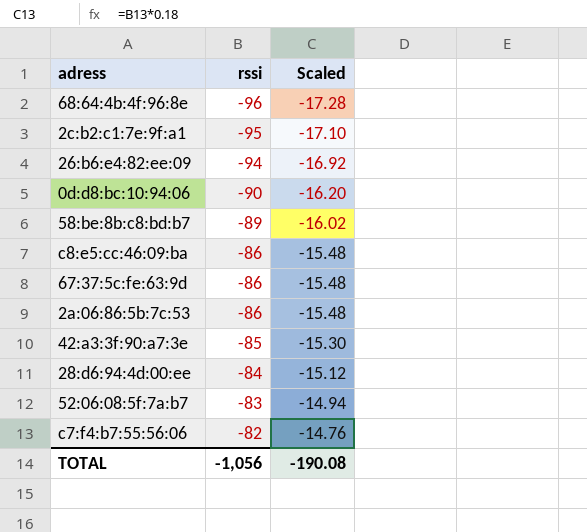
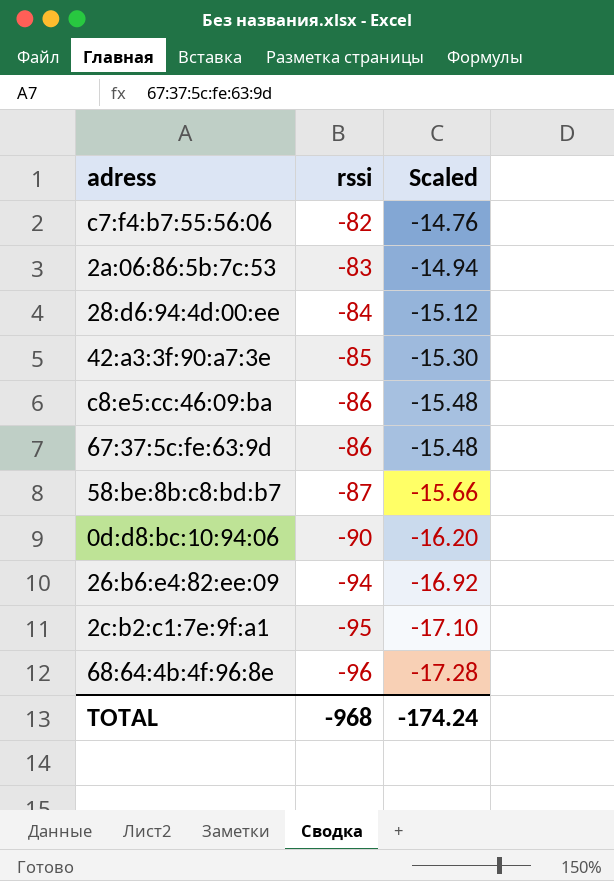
row order: rssi ascending -> rssi descending
row 52:06:08:5f:7a:b7: -83 | -14.94 -> none
2a:06:86:5b:7c:53 | rssi: -86 -> -83
2a:06:86:5b:7c:53 | Scaled: -15.48 -> -14.94
58:be:8b:c8:bd:b7 | rssi: -89 -> -87
58:be:8b:c8:bd:b7 | Scaled: -16.02 -> -15.66
TOTAL | rssi: -1,056 -> -968
TOTAL | Scaled: -190.08 -> -174.24

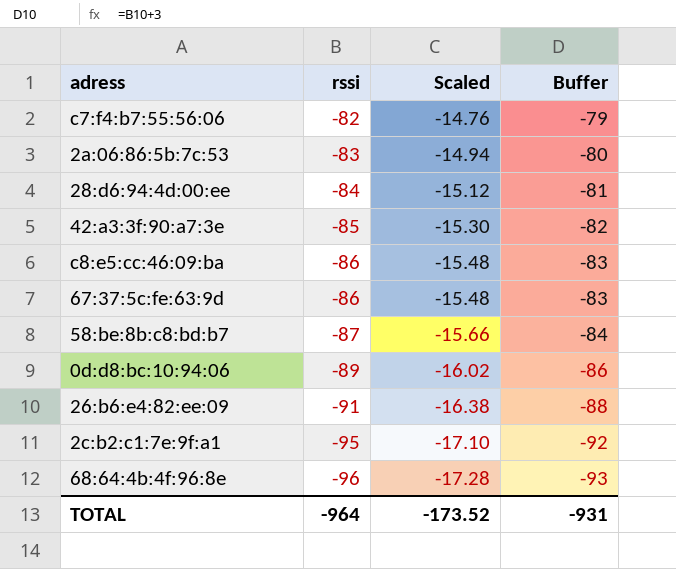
column Buffer | formula: none -> [rssi] + 3
0d:d8:bc:10:94:06 | rssi: -90 -> -89
0d:d8:bc:10:94:06 | Scaled: -16.20 -> -16.02
26:b6:e4:82:ee:09 | rssi: -94 -> -91
26:b6:e4:82:ee:09 | Scaled: -16.92 -> -16.38
TOTAL | rssi: -968 -> -964
TOTAL | Scaled: -174.24 -> -173.52

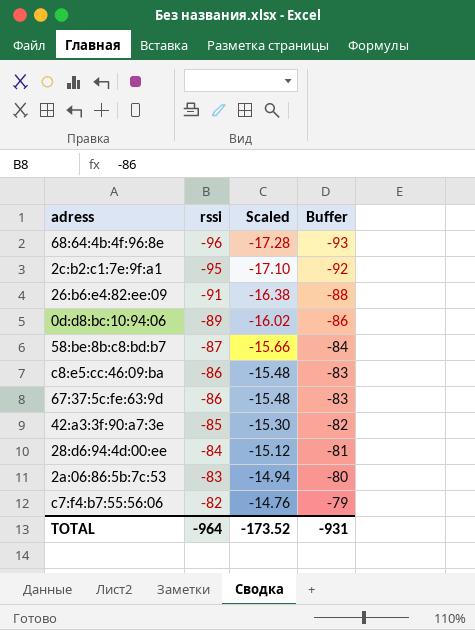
row order: rssi descending -> rssi ascending

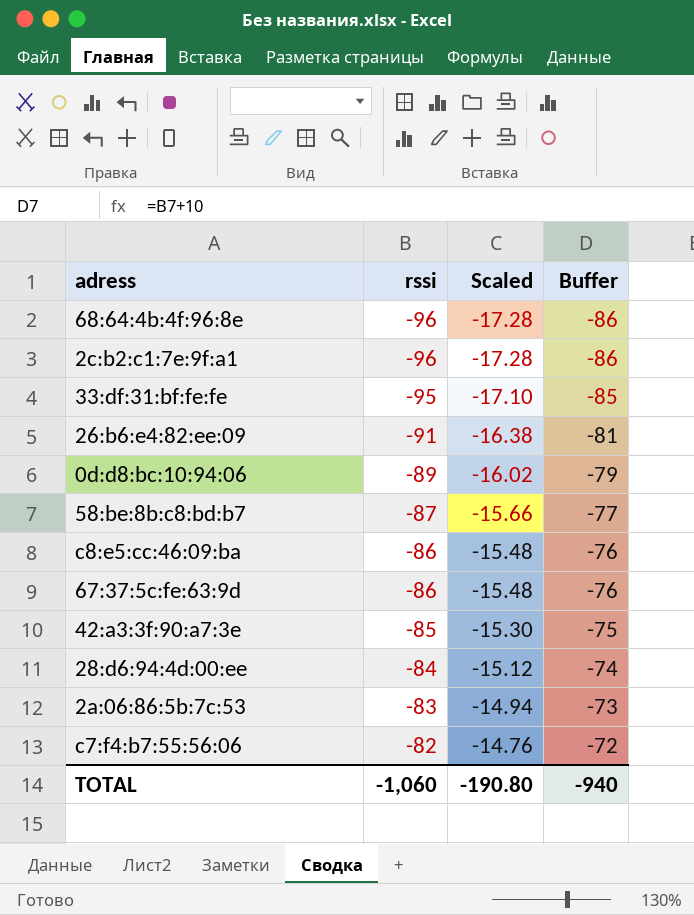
column Buffer | formula: [rssi] + 3 -> [rssi] + 10
2c:b2:c1:7e:9f:a1 | rssi: -95 -> -96
2c:b2:c1:7e:9f:a1 | Scaled: -17.10 -> -17.28
row 33:df:31:bf:fe:fe: none -> -95 | -17.10 | -85
TOTAL | rssi: -964 -> -1,060
TOTAL | Scaled: -173.52 -> -190.80
TOTAL | Buffer: -931 -> -940

